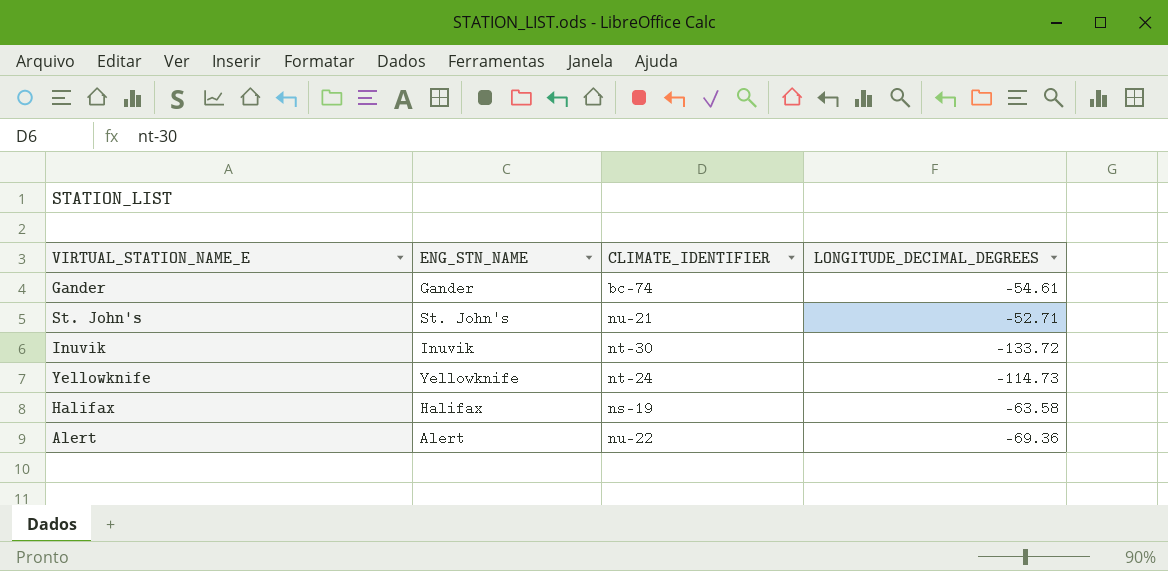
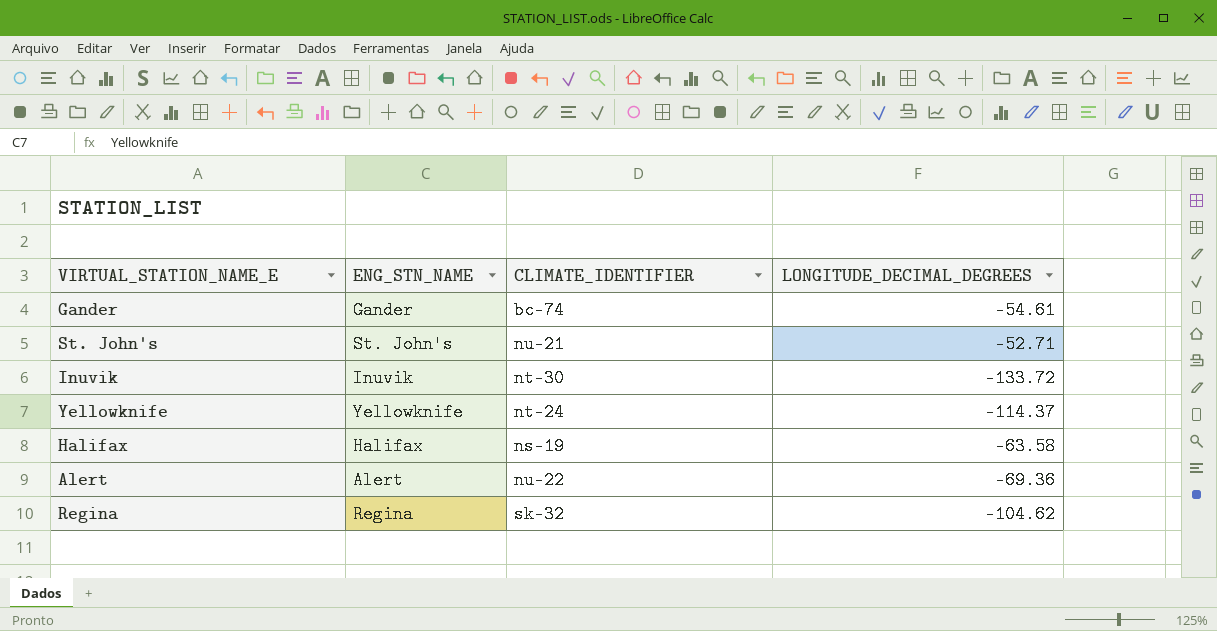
Yellowknife | LONGITUDE_DECIMAL_DEGREES: -114.73 -> -114.37
row Regina: none -> Regina | sk-32 | -104.62

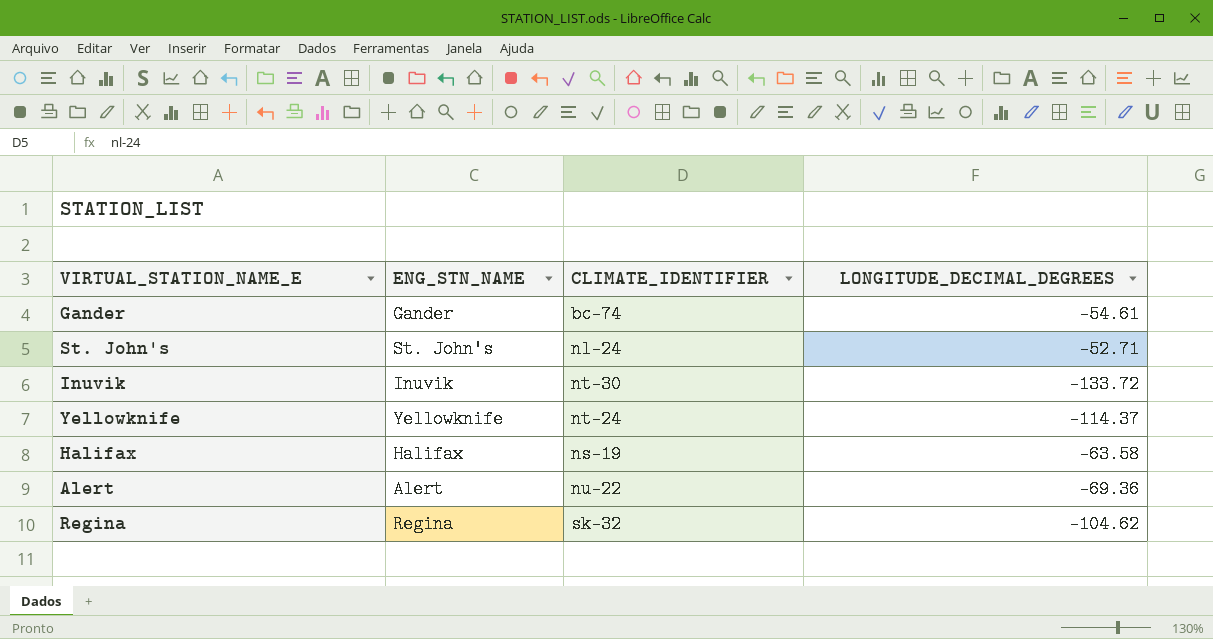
St. John's | CLIMATE_IDENTIFIER: nu-21 -> nl-24

